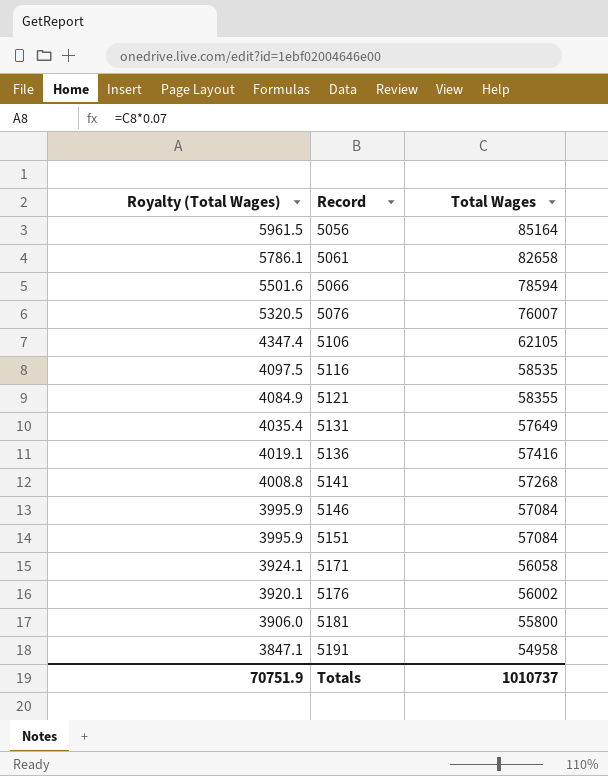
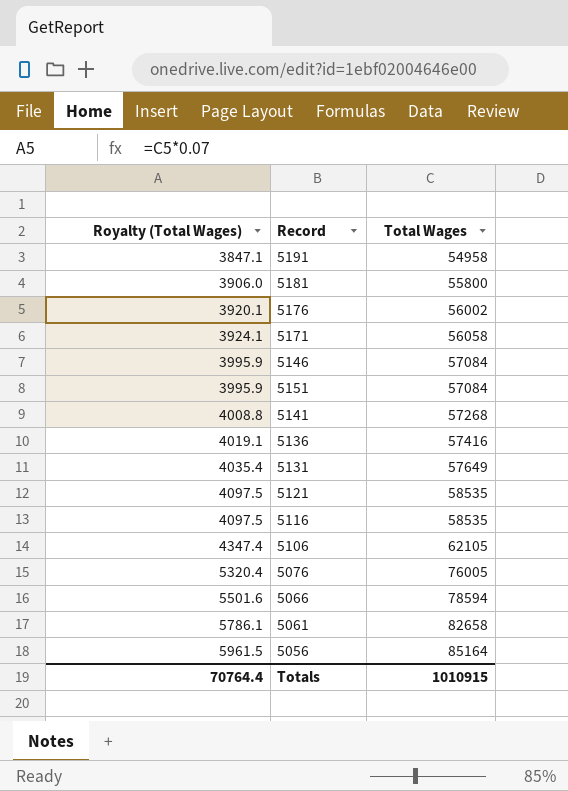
row order: Royalty (Total Wages) descending -> Royalty (Total Wages) ascending
5121 | Royalty (Total Wages): 4084.9 -> 4097.5
5121 | Total Wages: 58355 -> 58535
5076 | Royalty (Total Wages): 5320.5 -> 5320.4
5076 | Total Wages: 76007 -> 76005
Totals | Royalty (Total Wages): 70751.9 -> 70764.4
Totals | Total Wages: 1010737 -> 1010915

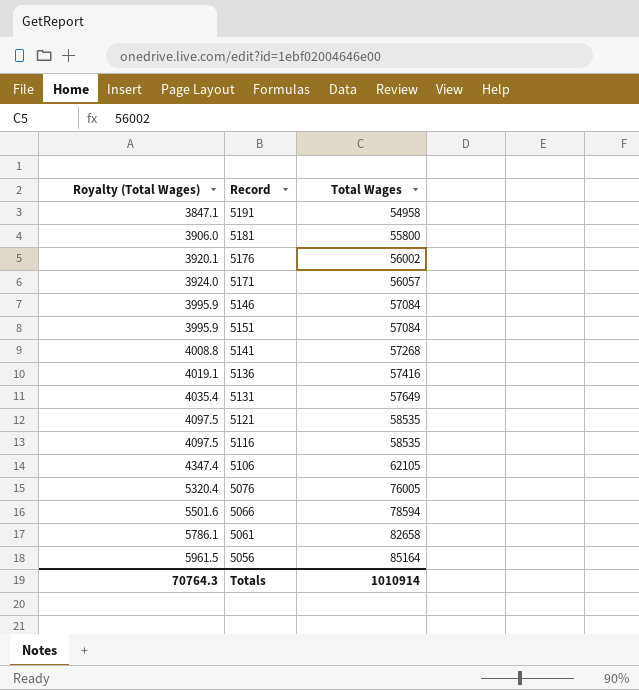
5171 | Royalty (Total Wages): 3924.1 -> 3924.0
5171 | Total Wages: 56058 -> 56057
Totals | Royalty (Total Wages): 70764.4 -> 70764.3
Totals | Total Wages: 1010915 -> 1010914

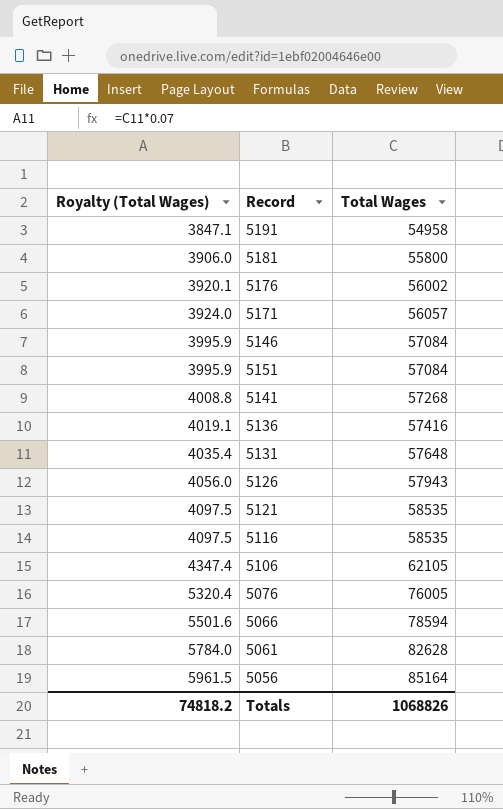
5131 | Total Wages: 57649 -> 57648
row 5126: none -> 4056.0 | 57943
5061 | Royalty (Total Wages): 5786.1 -> 5784.0
5061 | Total Wages: 82658 -> 82628
Totals | Royalty (Total Wages): 70764.3 -> 74818.2
Totals | Total Wages: 1010914 -> 1068826

